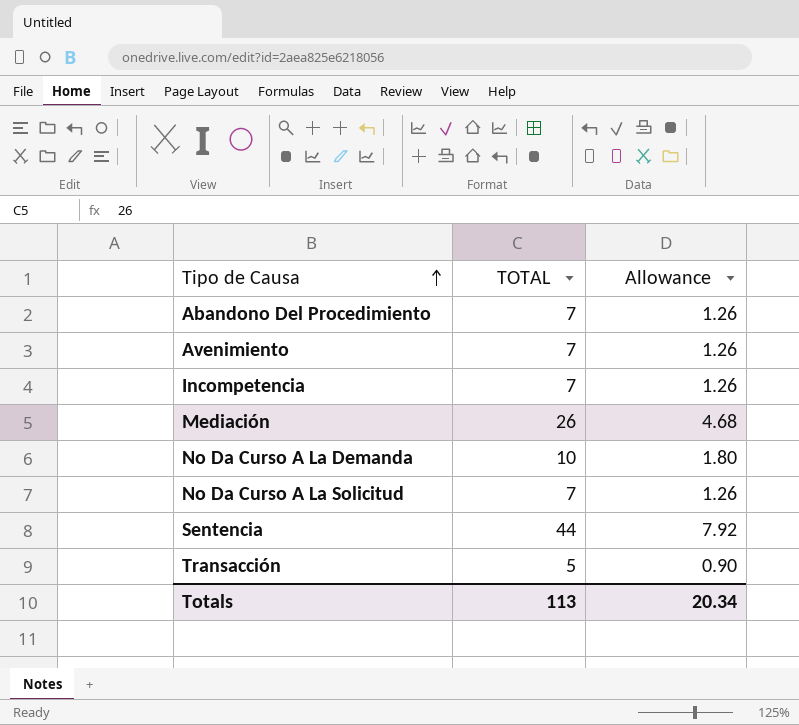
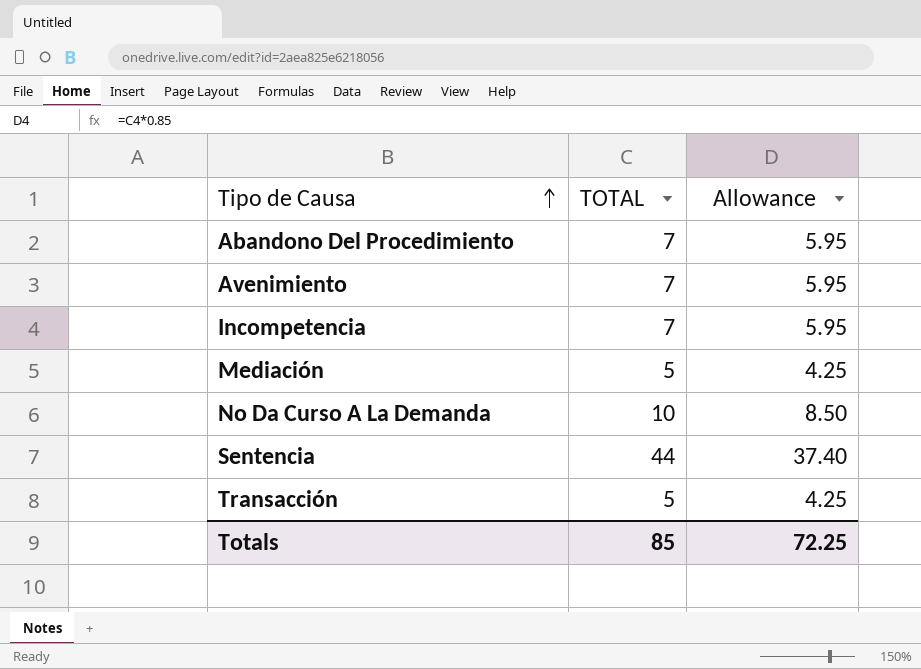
column Allowance | formula: [TOTAL] * 0.18 -> [TOTAL] * 0.85
row No Da Curso A La Solicitud: 7 | 1.26 -> none
Mediación | TOTAL: 26 -> 5
Totals | TOTAL: 113 -> 85
Totals | Allowance: 20.34 -> 72.25

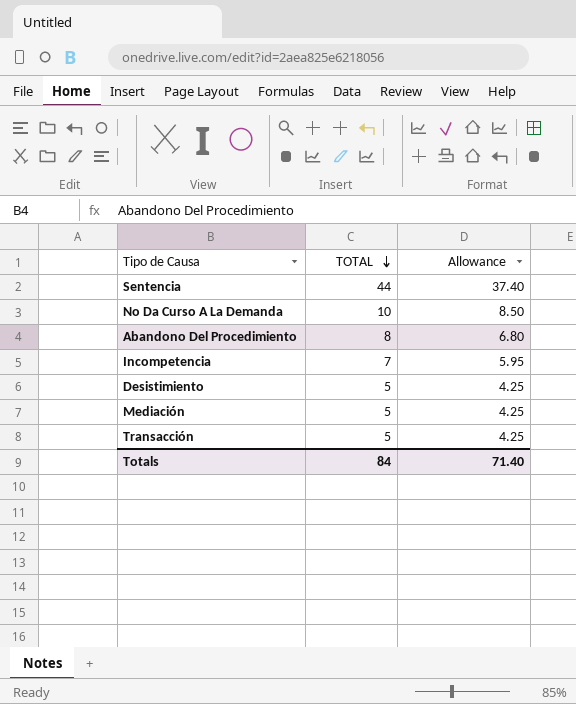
row order: Tipo de Causa ascending -> TOTAL descending
row Avenimiento: 7 | 5.95 -> none
Abandono Del Procedimiento | TOTAL: 7 -> 8
Abandono Del Procedimiento | Allowance: 5.95 -> 6.80
row Desistimiento: none -> 5 | 4.25
Totals | TOTAL: 85 -> 84
Totals | Allowance: 72.25 -> 71.40

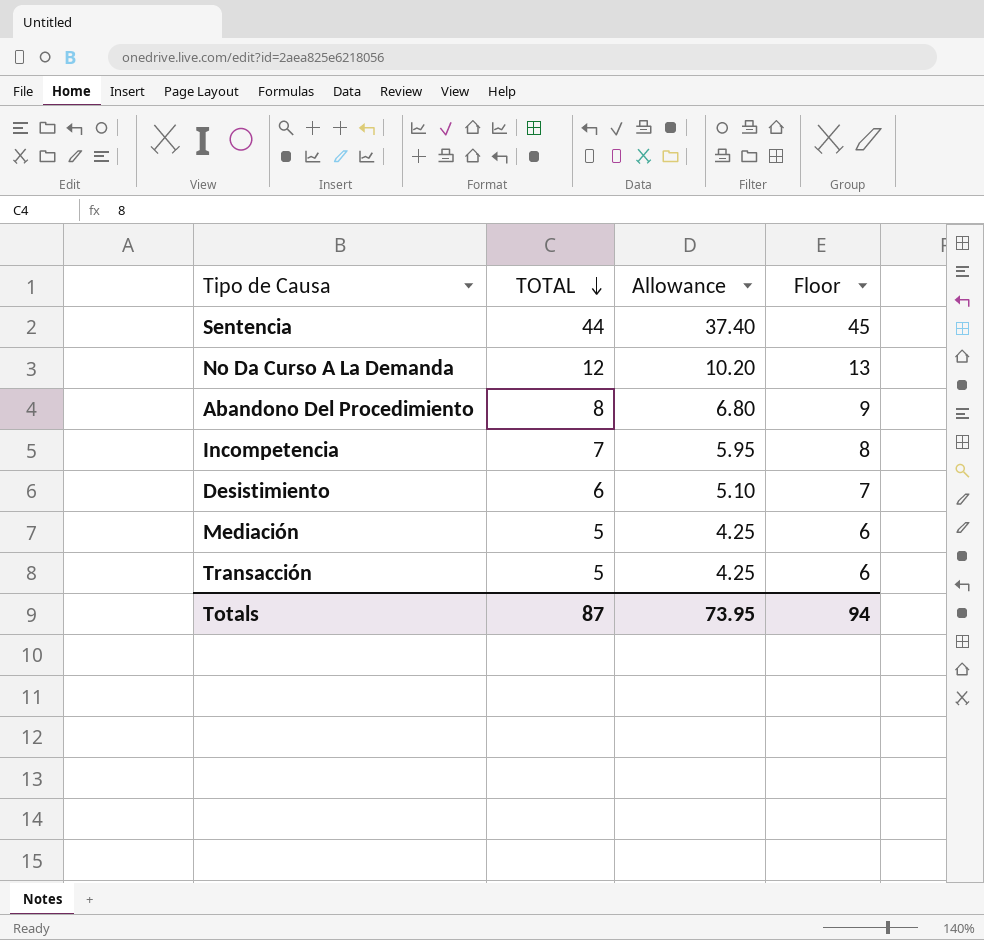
column Floor | formula: none -> [TOTAL] + 1
No Da Curso A La Demanda | TOTAL: 10 -> 12
No Da Curso A La Demanda | Allowance: 8.50 -> 10.20
Desistimiento | TOTAL: 5 -> 6
Desistimiento | Allowance: 4.25 -> 5.10
Totals | TOTAL: 84 -> 87
Totals | Allowance: 71.40 -> 73.95

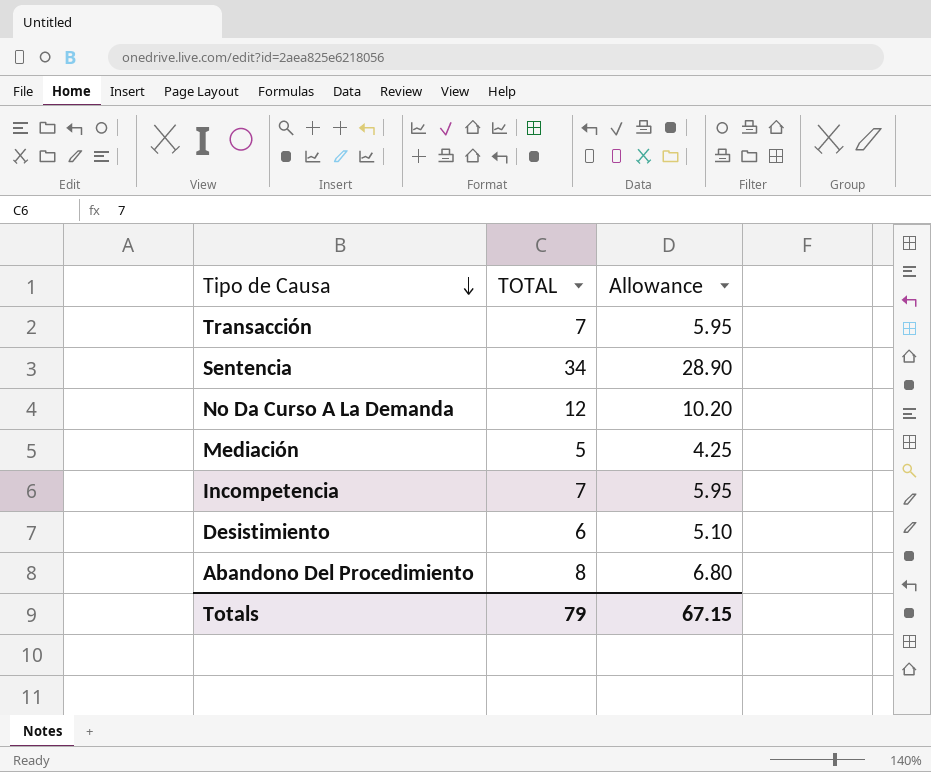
row order: TOTAL descending -> Tipo de Causa descending
column Floor | formula: [TOTAL] + 1 -> none
Transacción | TOTAL: 5 -> 7
Transacción | Allowance: 4.25 -> 5.95
Sentencia | TOTAL: 44 -> 34
Sentencia | Allowance: 37.40 -> 28.90
Totals | TOTAL: 87 -> 79
Totals | Allowance: 73.95 -> 67.15

